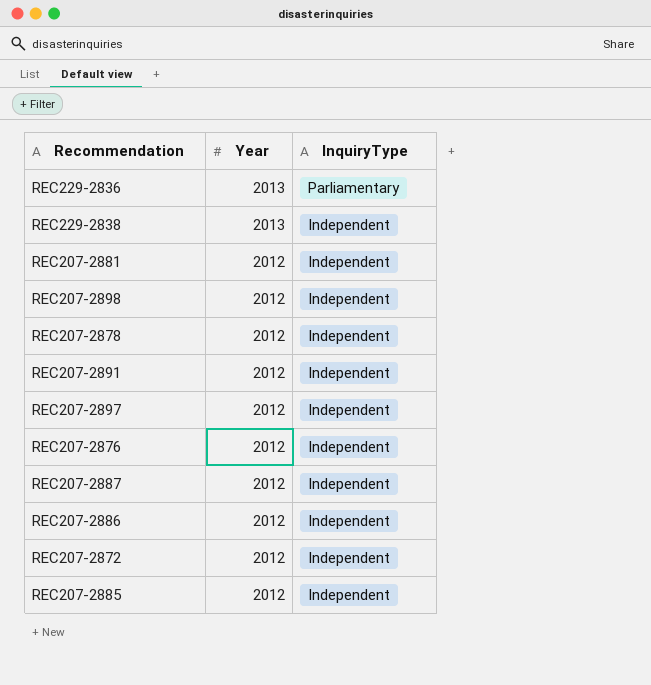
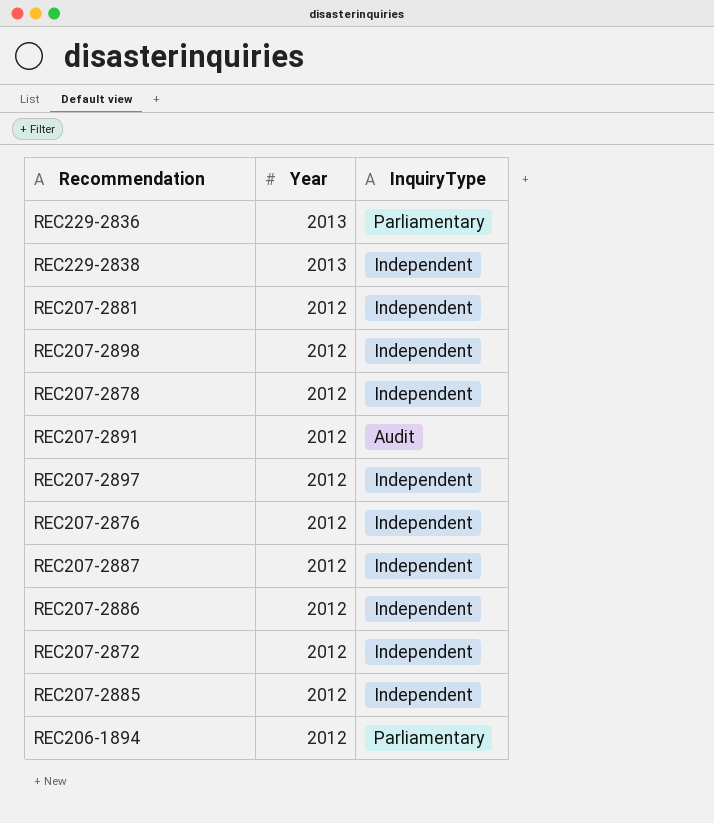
REC207-2891 | InquiryType: Independent -> Audit
row REC206-1894: none -> 2012 | Parliamentary

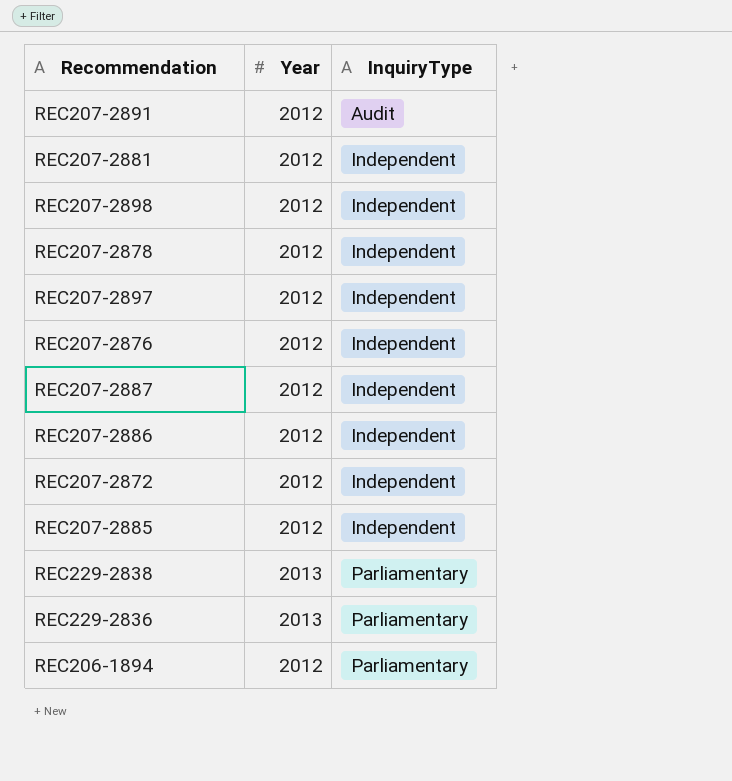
row order: Year descending -> InquiryType ascending
REC229-2838 | InquiryType: Independent -> Parliamentary

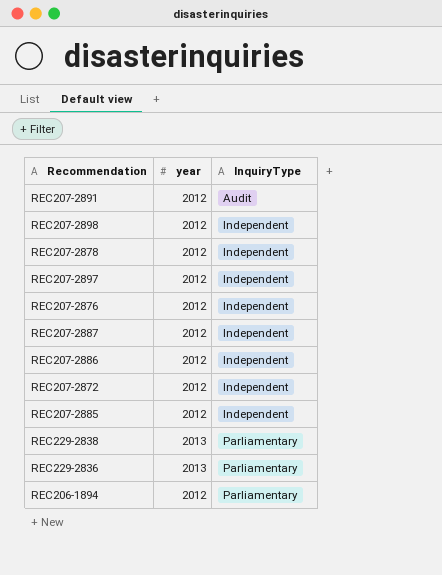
column name: Year -> year
row REC207-2881: 2012 | Independent -> none

